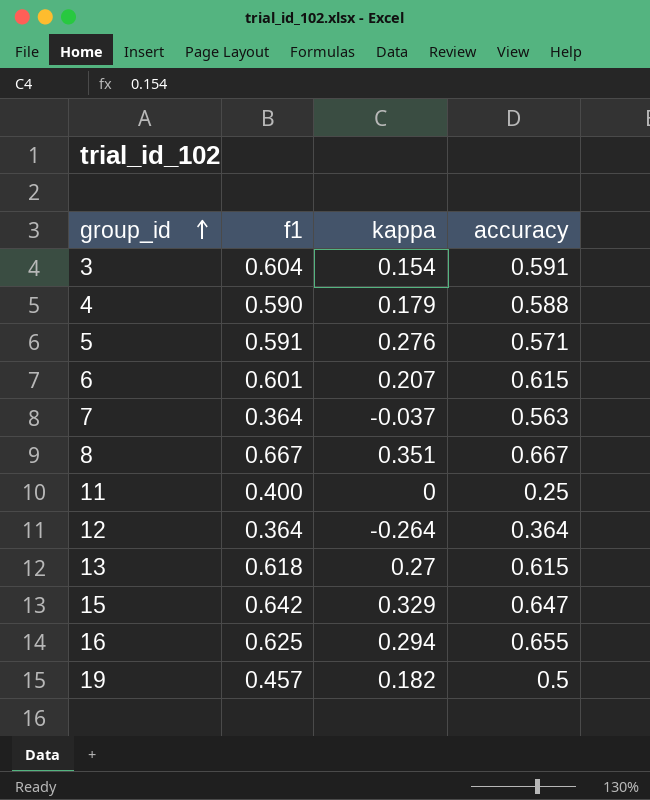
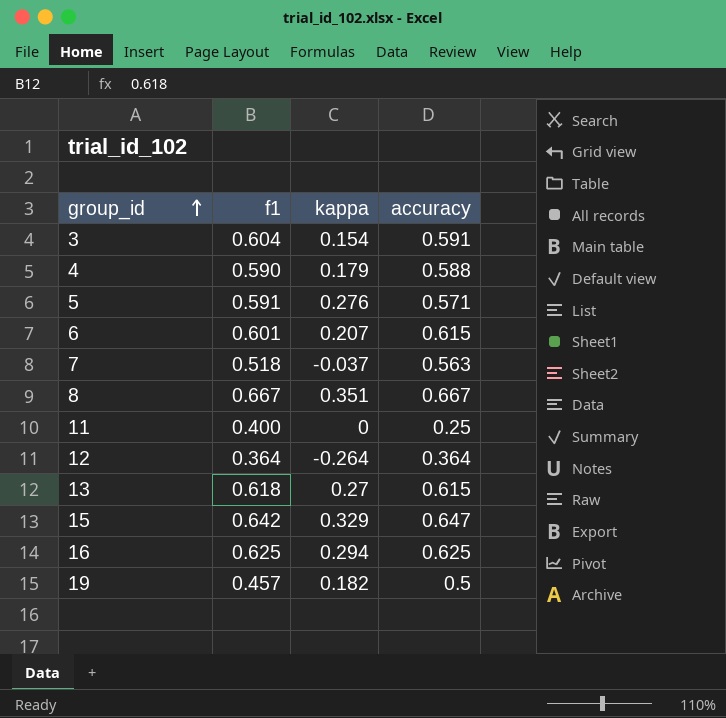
7 | f1: 0.364 -> 0.518
16 | accuracy: 0.655 -> 0.625

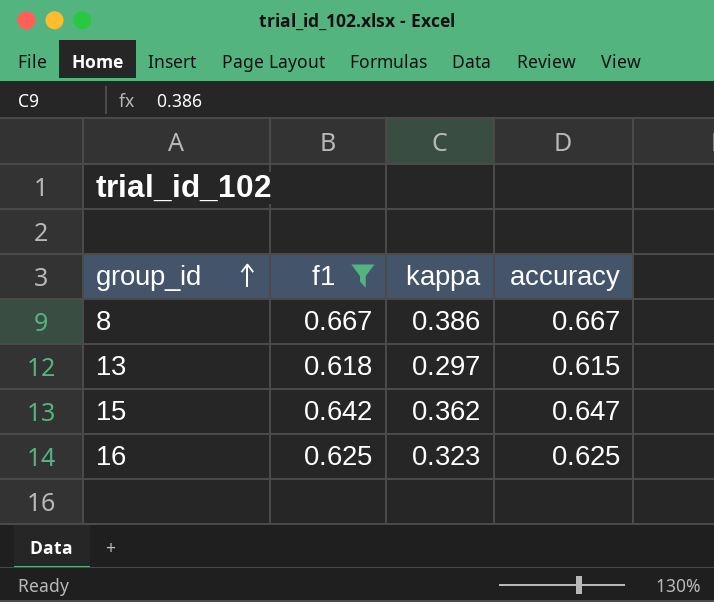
filter: none -> f1 >= 0.618
8 | kappa: 0.351 -> 0.386
13 | kappa: 0.27 -> 0.297
15 | kappa: 0.329 -> 0.362
16 | kappa: 0.294 -> 0.323

